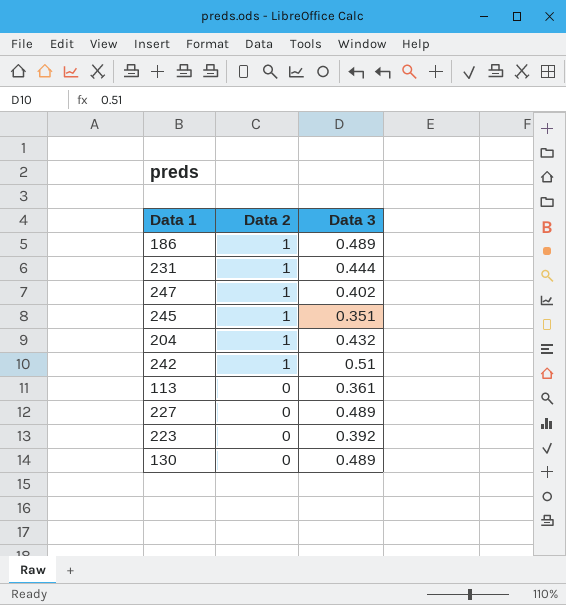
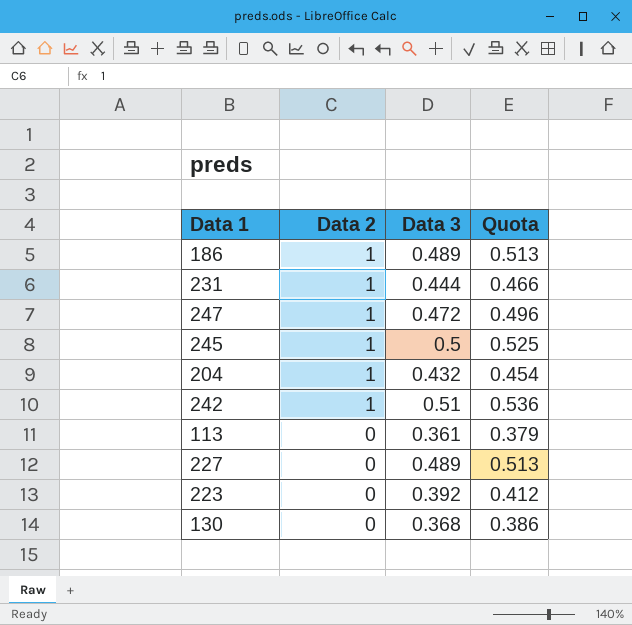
column Quota | formula: none -> [Data 3] * 1.05
247 | Data 3: 0.402 -> 0.472
245 | Data 3: 0.351 -> 0.5
130 | Data 3: 0.489 -> 0.368

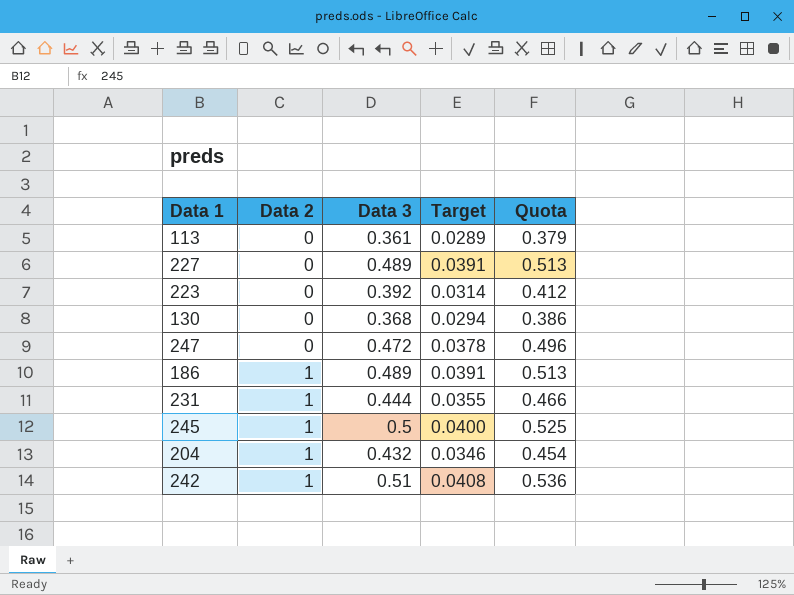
row order: Data 2 descending -> Data 2 ascending
column Target | formula: none -> [Data 3] * 0.08
247 | Data 2: 1 -> 0

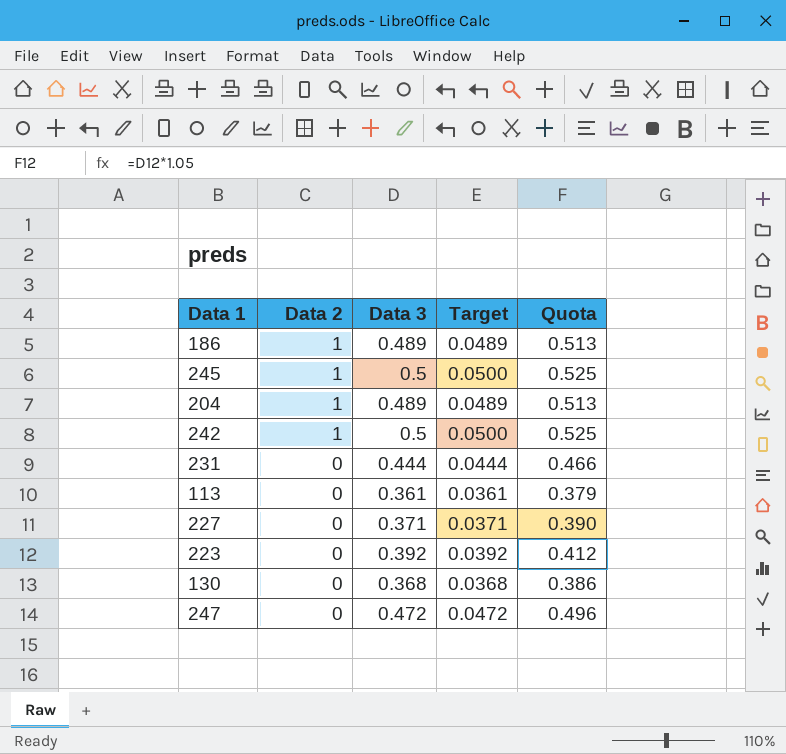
row order: Data 2 ascending -> Data 2 descending
column Target | formula: [Data 3] * 0.08 -> [Data 3] * 0.1
204 | Data 3: 0.432 -> 0.489
204 | Quota: 0.454 -> 0.513
242 | Data 3: 0.51 -> 0.5
242 | Quota: 0.536 -> 0.525
231 | Data 2: 1 -> 0
227 | Data 3: 0.489 -> 0.371
227 | Quota: 0.513 -> 0.390

